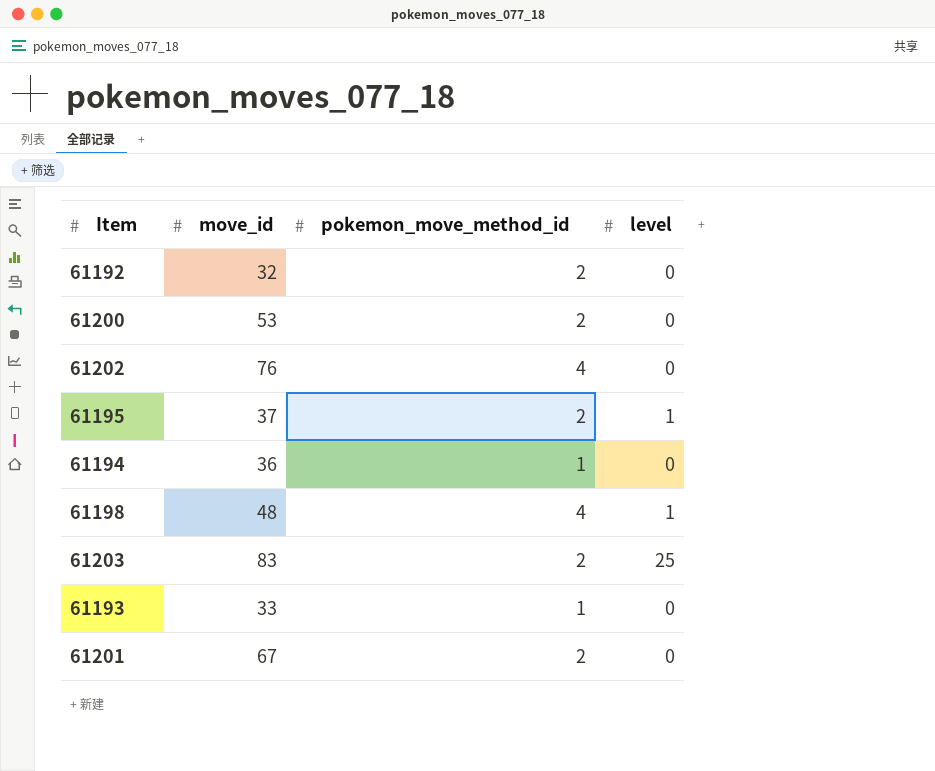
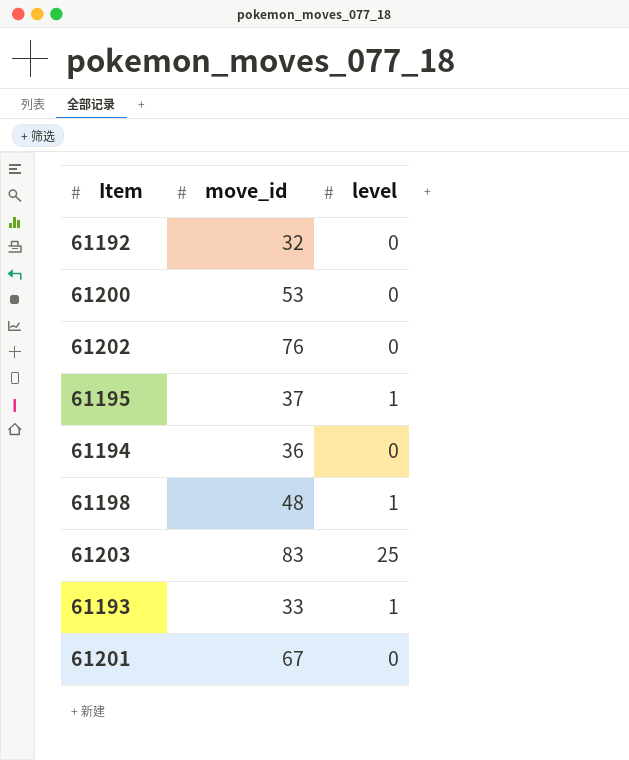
column pokemon_move_method_id | position: 3 -> none
61193 | level: 0 -> 1

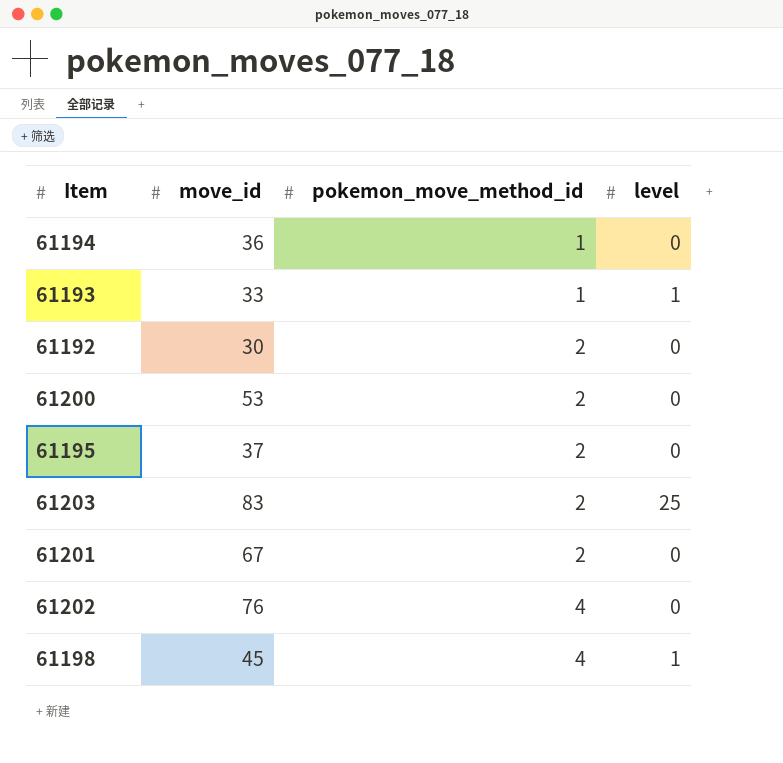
row order: none -> pokemon_move_method_id ascending
column pokemon_move_method_id | position: none -> 3
61192 | move_id: 32 -> 30
61195 | level: 1 -> 0
61198 | move_id: 48 -> 45

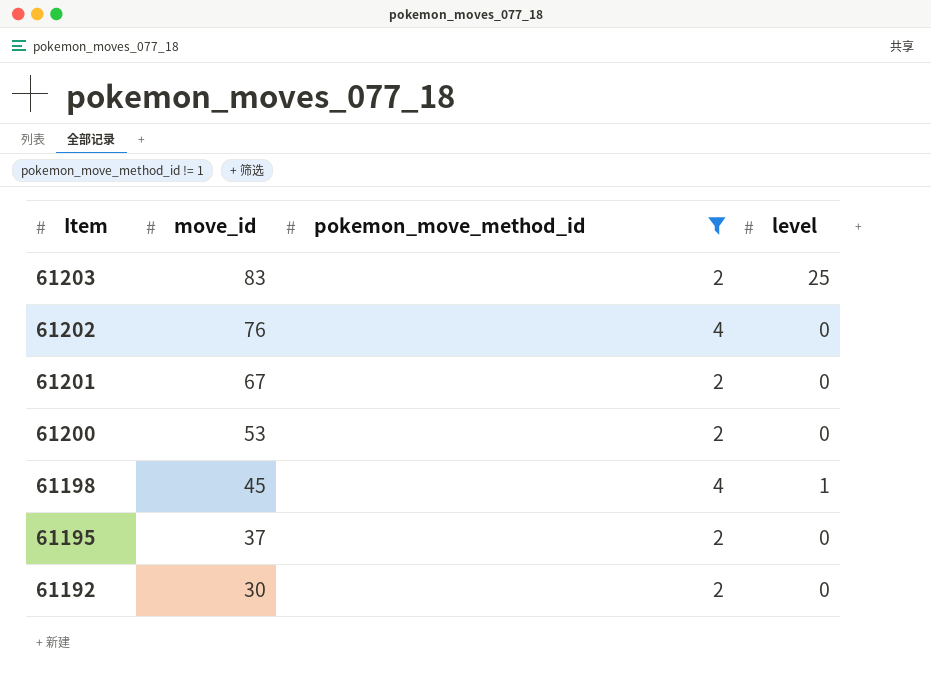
filter: none -> pokemon_move_method_id != 1
row order: pokemon_move_method_id ascending -> Item descending

